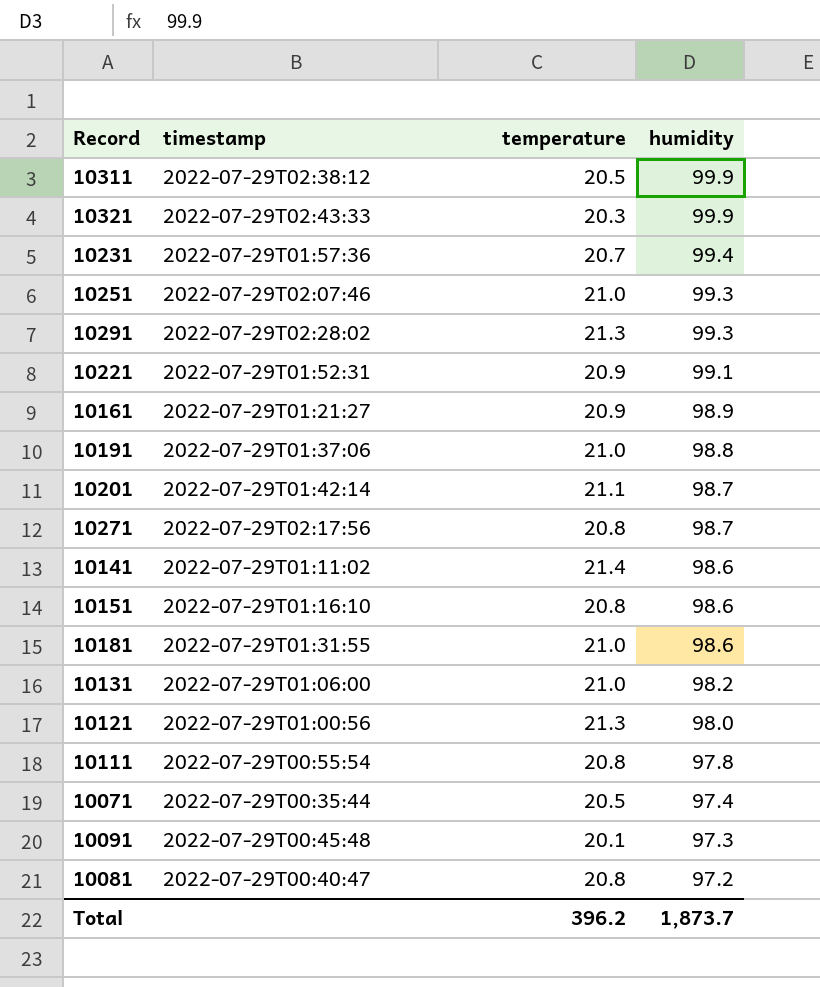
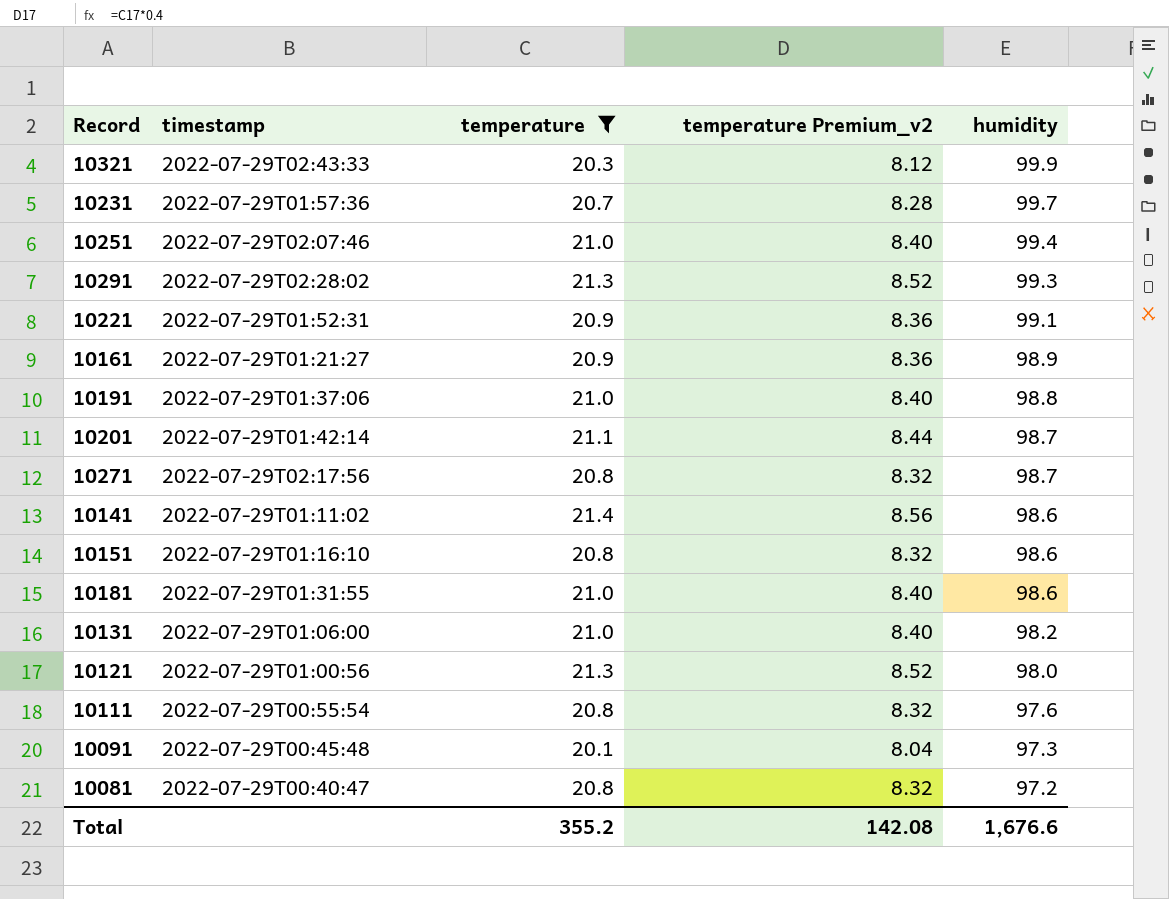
filter: none -> temperature != 20.5
column temperature Premium_v2 | formula: none -> [temperature] * 0.4
10231 | humidity: 99.4 -> 99.7
10251 | humidity: 99.3 -> 99.4
10111 | humidity: 97.8 -> 97.6
Total | temperature: 396.2 -> 355.2
Total | humidity: 1,873.7 -> 1,676.6

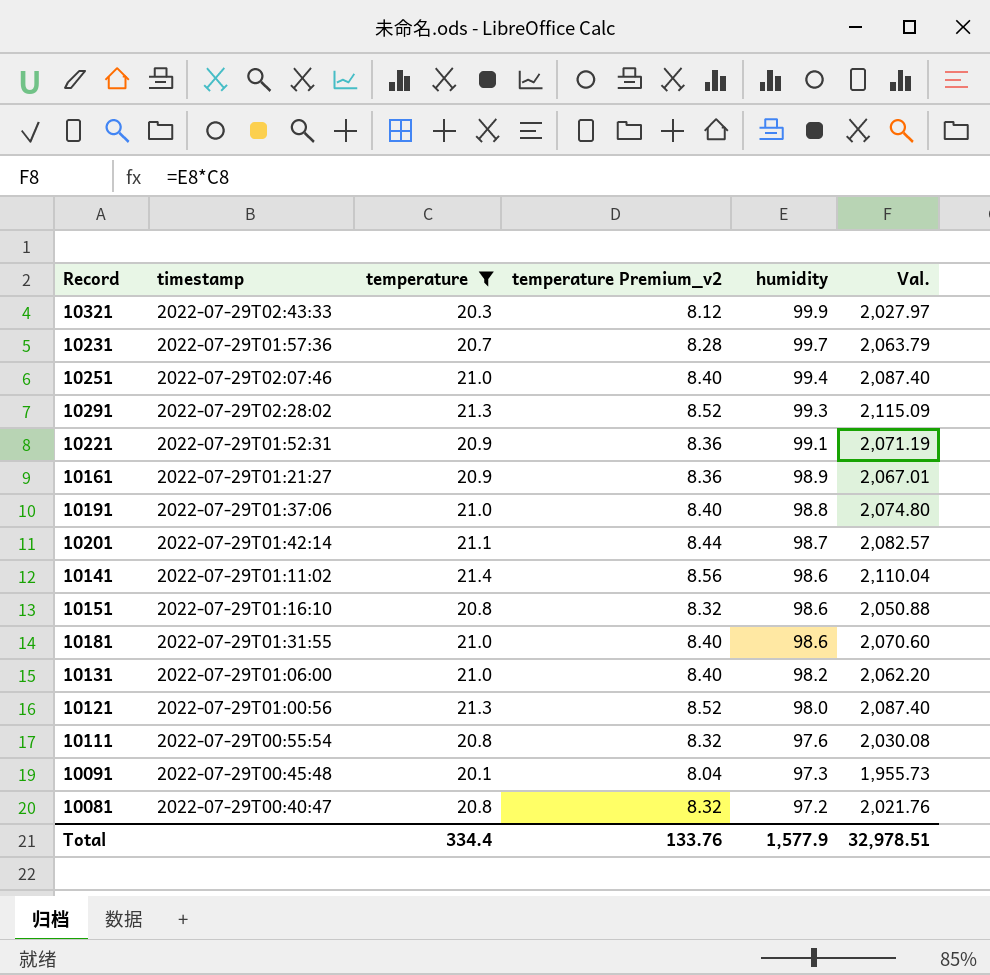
column Val. | formula: none -> [temperature] * [humidity]
row 10271: 2022-07-29T02:17:56 | 20.8 | 8.32 | 98.7 -> none
Total | temperature: 355.2 -> 334.4
Total | temperature Premium_v2: 142.08 -> 133.76
Total | humidity: 1,676.6 -> 1,577.9

